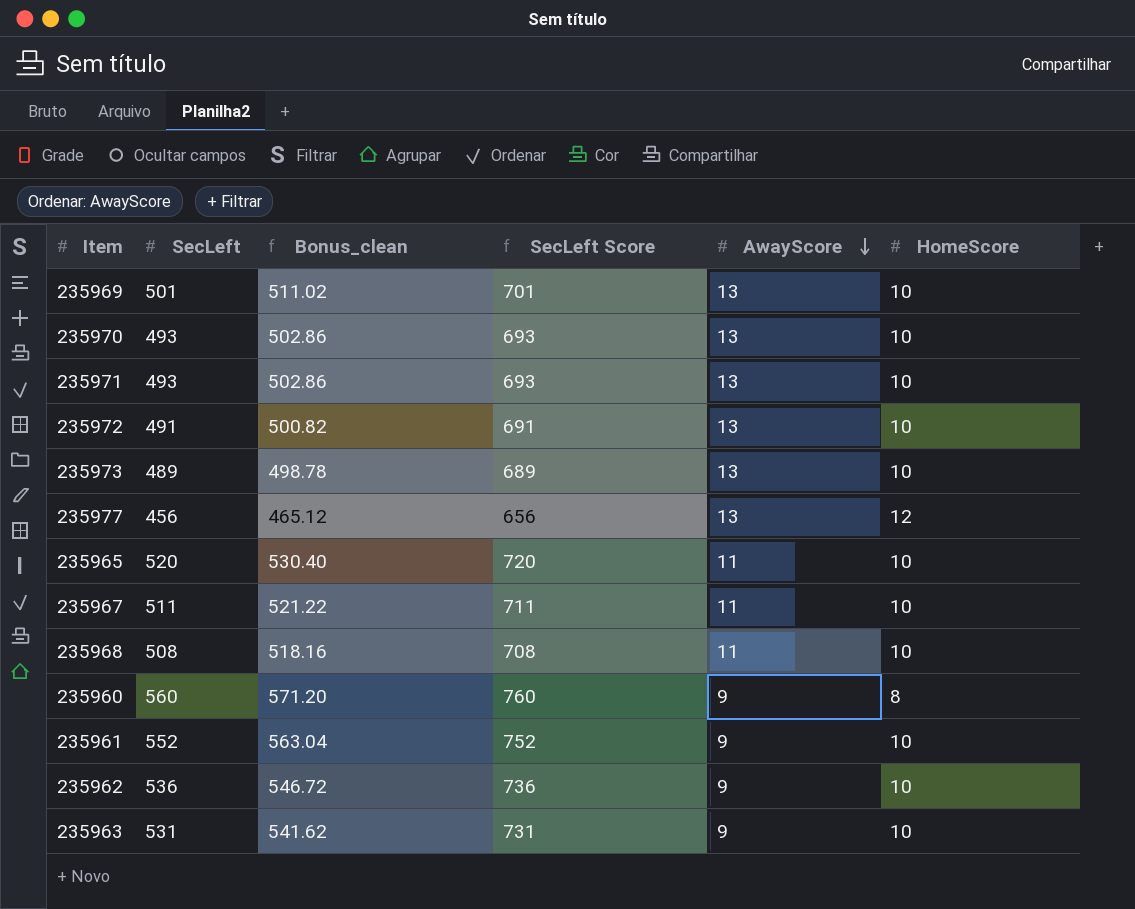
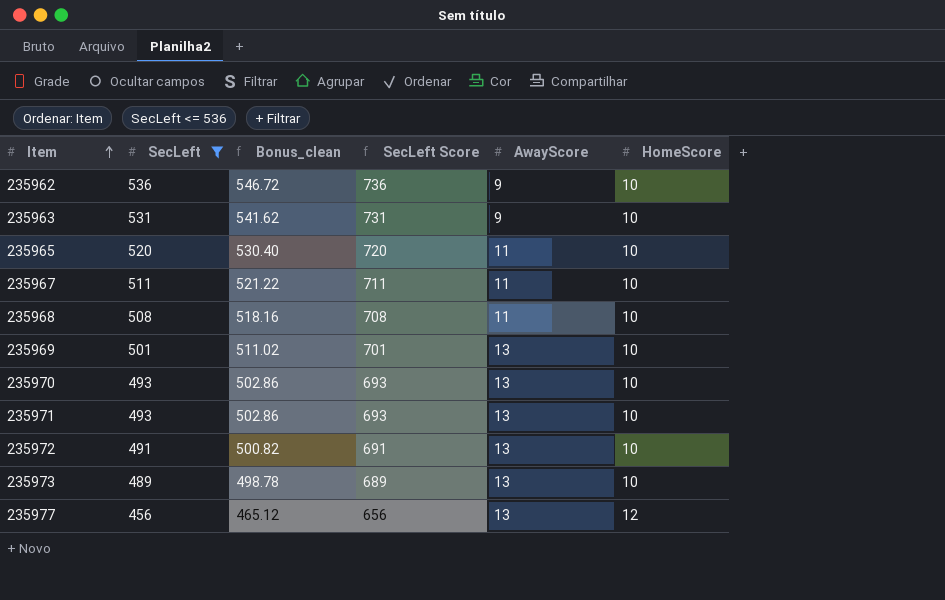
filter: none -> SecLeft <= 536
row order: AwayScore descending -> Item ascending

